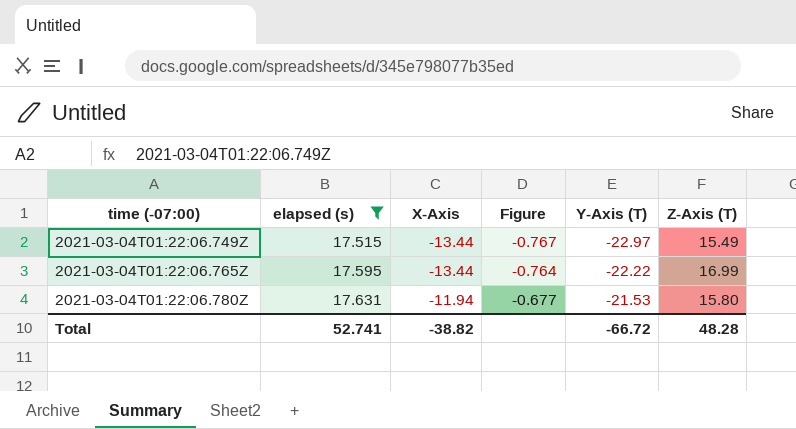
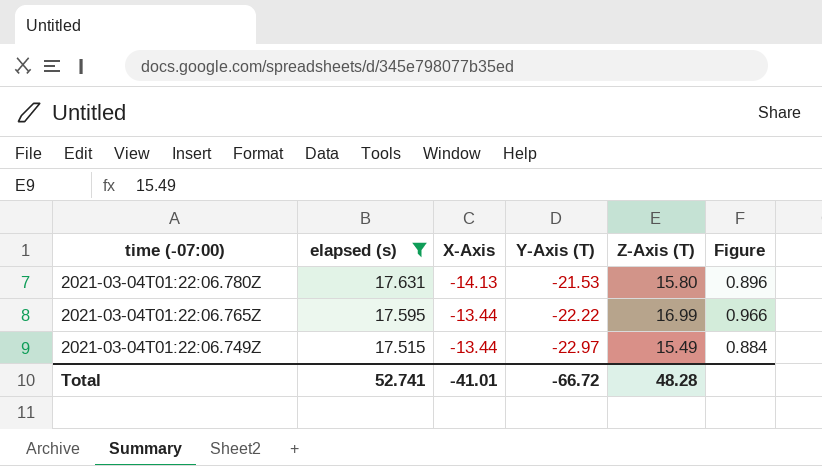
row order: time (-07:00) ascending -> time (-07:00) descending
column Figure | formula: [X-Axis] / [elapsed (s)] -> [Z-Axis (T)] / [elapsed (s)]
column Figure | position: 4 -> 6
2021-03-04T01:22:06.780Z | X-Axis: -11.94 -> -14.13
Total | X-Axis: -38.82 -> -41.01

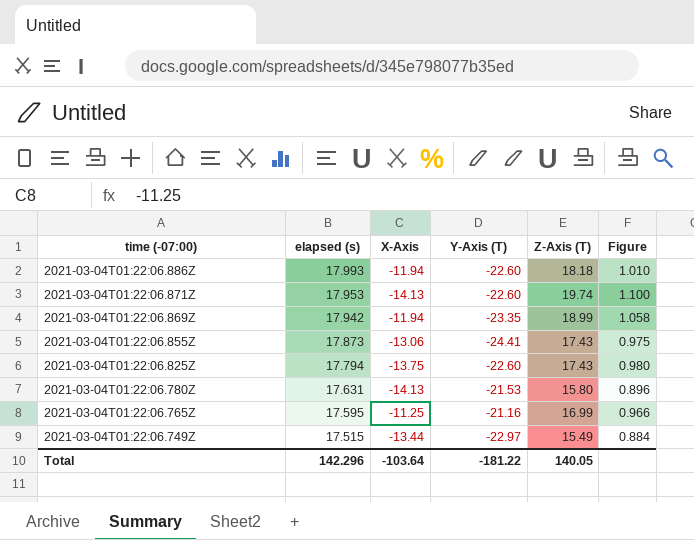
filter: elapsed (s) <= 17.631 -> none
2021-03-04T01:22:06.765Z | X-Axis: -13.44 -> -11.25
2021-03-04T01:22:06.765Z | Y-Axis (T): -22.22 -> -21.16
Total | elapsed (s): 52.741 -> 142.296
Total | X-Axis: -41.01 -> -103.64
Total | Y-Axis (T): -66.72 -> -181.22
Total | Z-Axis (T): 48.28 -> 140.05

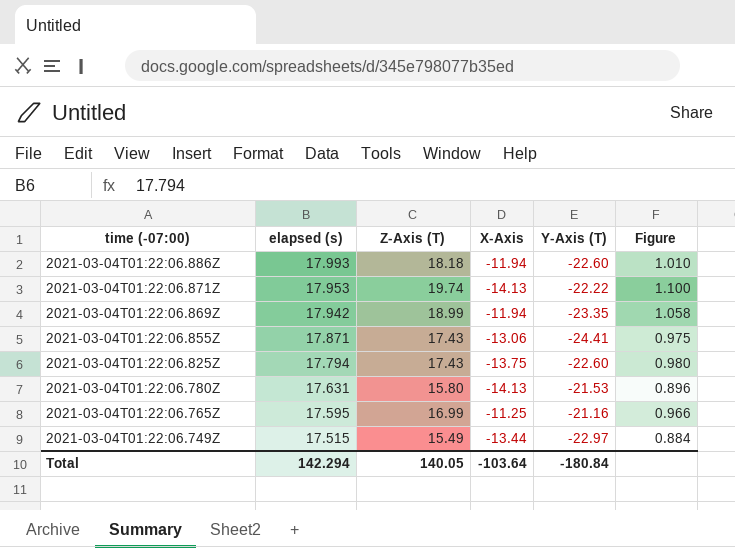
column Z-Axis (T) | position: 5 -> 3
2021-03-04T01:22:06.871Z | Y-Axis (T): -22.60 -> -22.22
2021-03-04T01:22:06.855Z | elapsed (s): 17.873 -> 17.871
Total | elapsed (s): 142.296 -> 142.294
Total | Y-Axis (T): -181.22 -> -180.84

